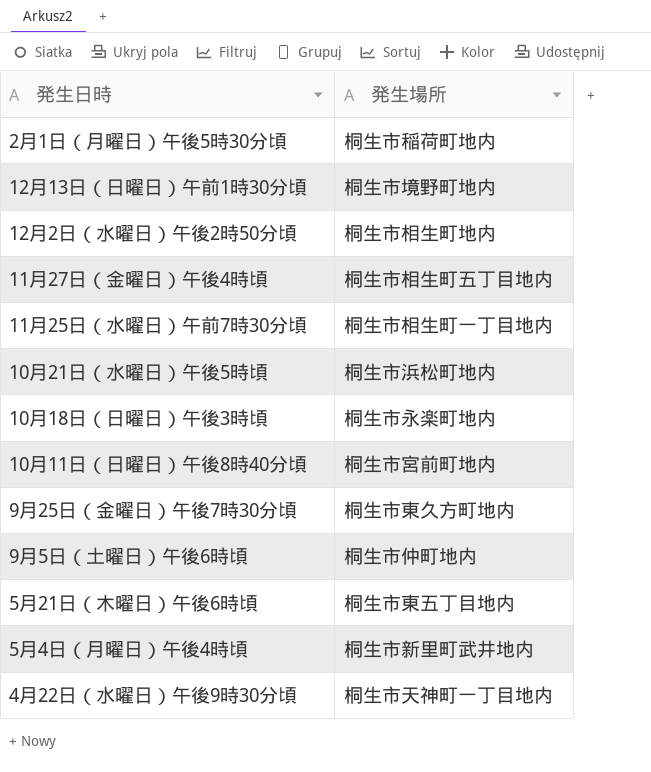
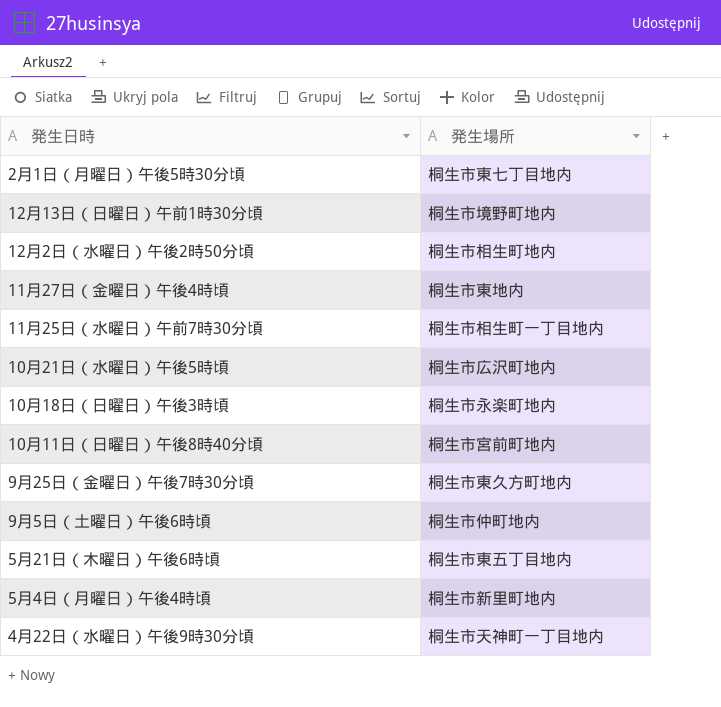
2月1日（月曜日）午後5時30分頃 | 発生場所: 桐生市稲荷町地内 -> 桐生市東七丁目地内
11月27日（金曜日）午後4時頃 | 発生場所: 桐生市相生町五丁目地内 -> 桐生市東地内
10月21日（水曜日）午後5時頃 | 発生場所: 桐生市浜松町地内 -> 桐生市広沢町地内
5月4日（月曜日）午後4時頃 | 発生場所: 桐生市新里町武井地内 -> 桐生市新里町地内

